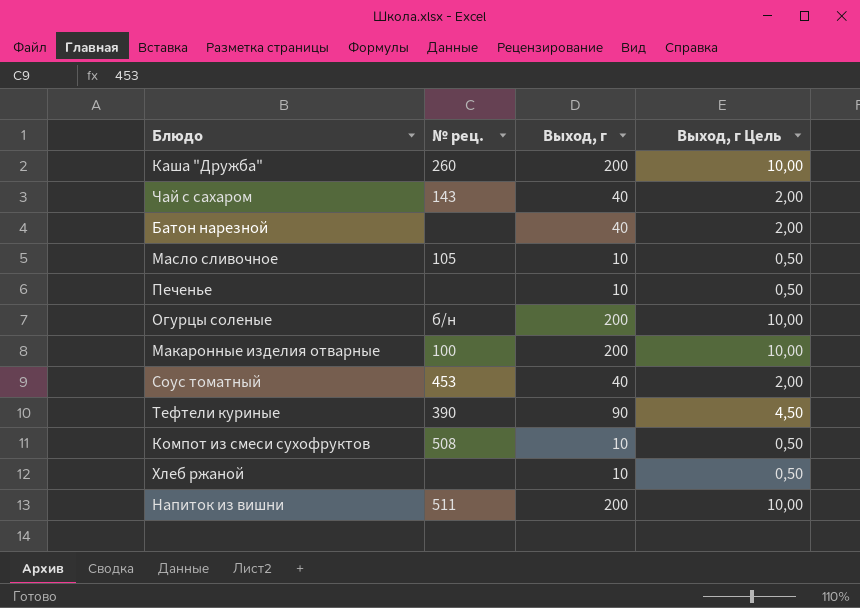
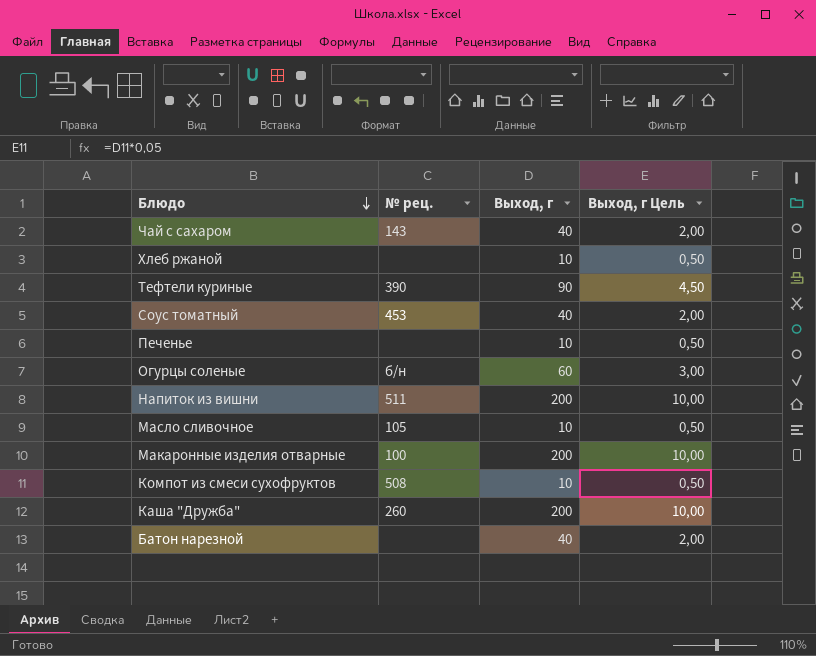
row order: none -> Блюдо descending
Огурцы соленые | Выход, г: 200 -> 60
Огурцы соленые | Выход, г Цель: 10,00 -> 3,00

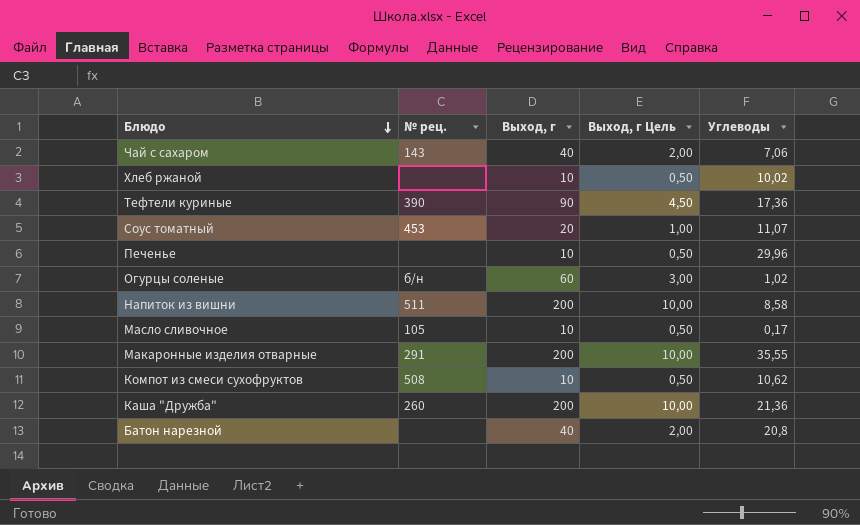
column Углеводы | position: none -> 5
Соус томатный | Выход, г: 40 -> 20
Соус томатный | Выход, г Цель: 2,00 -> 1,00
Макаронные изделия отварные | № рец.: 100 -> 291

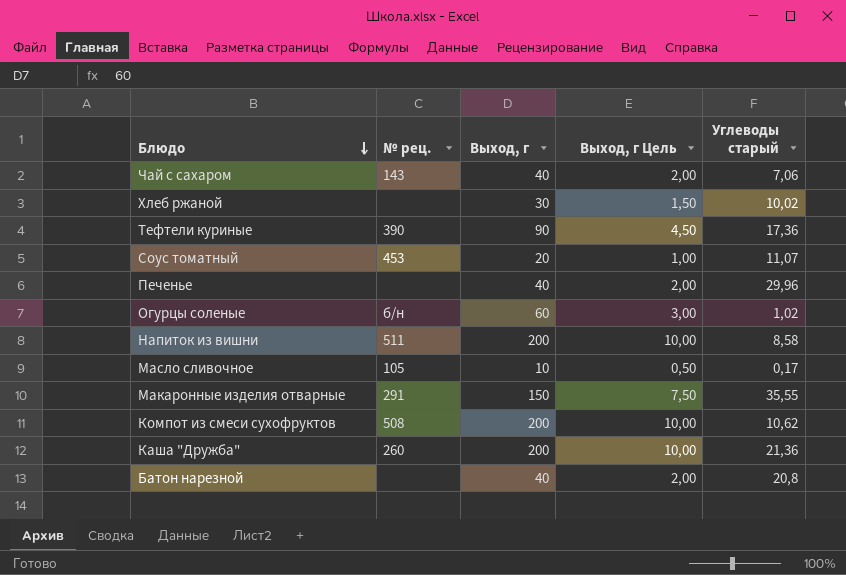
column name: Углеводы -> Углеводы старый
Хлеб ржаной | Выход, г: 10 -> 30
Хлеб ржаной | Выход, г Цель: 0,50 -> 1,50
Печенье | Выход, г: 10 -> 40
Печенье | Выход, г Цель: 0,50 -> 2,00
Макаронные изделия отварные | Выход, г: 200 -> 150
Макаронные изделия отварные | Выход, г Цель: 10,00 -> 7,50
Компот из смеси сухофруктов | Выход, г: 10 -> 200
Компот из смеси сухофруктов | Выход, г Цель: 0,50 -> 10,00

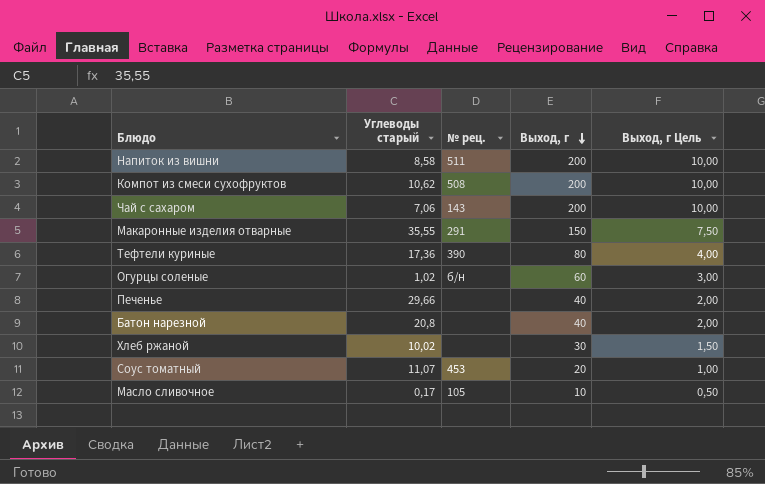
row order: Блюдо descending -> Выход, г descending
column Углеводы старый | position: 5 -> 2
row Каша "Дружба": 260 | 200 | 10,00 | 21,36 -> none
Чай с сахаром | Выход, г: 40 -> 200
Чай с сахаром | Выход, г Цель: 2,00 -> 10,00
Тефтели куриные | Выход, г: 90 -> 80
Тефтели куриные | Выход, г Цель: 4,50 -> 4,00
Печенье | Углеводы старый: 29,96 -> 29,66

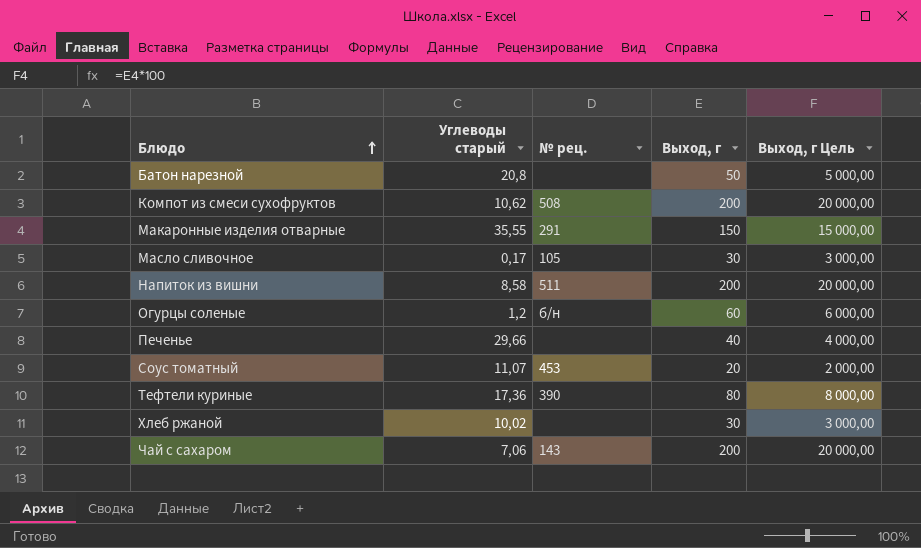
row order: Выход, г descending -> Блюдо ascending
column Выход, г Цель | formula: [Выход, г] * 0,05 -> [Выход, г] * 100
Батон нарезной | Выход, г: 40 -> 50
Масло сливочное | Выход, г: 10 -> 30
Огурцы соленые | Углеводы старый: 1,02 -> 1,2

